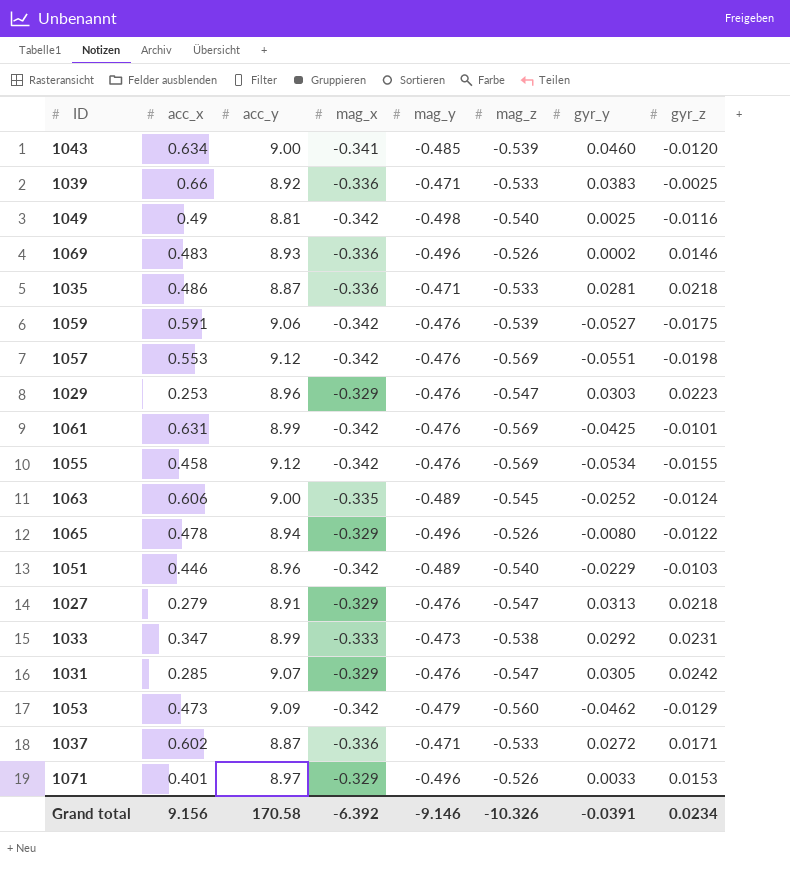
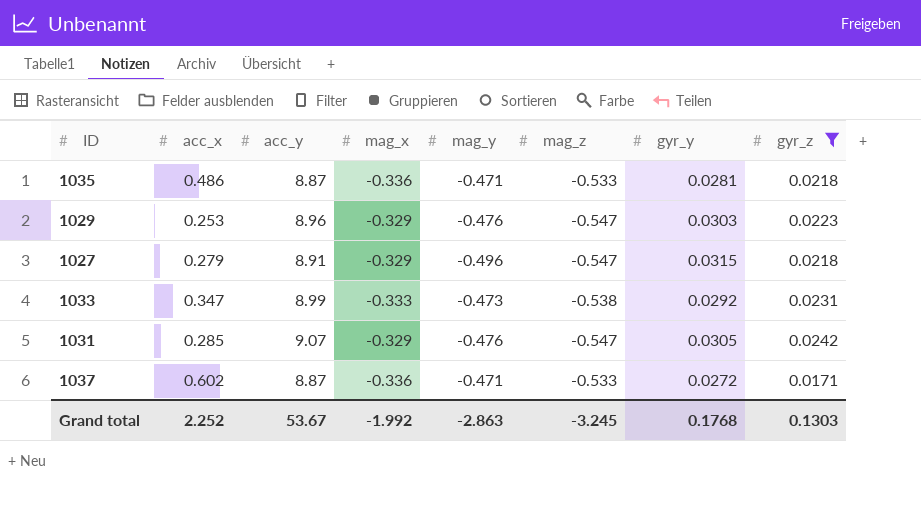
filter: none -> gyr_z >= 0.0171
1027 | mag_y: -0.476 -> -0.496
1027 | gyr_y: 0.0313 -> 0.0315
Grand total | acc_x: 9.156 -> 2.252
Grand total | acc_y: 170.58 -> 53.67
Grand total | mag_x: -6.392 -> -1.992
Grand total | mag_y: -9.146 -> -2.863
Grand total | mag_z: -10.326 -> -3.245
Grand total | gyr_y: -0.0391 -> 0.1768
Grand total | gyr_z: 0.0234 -> 0.1303

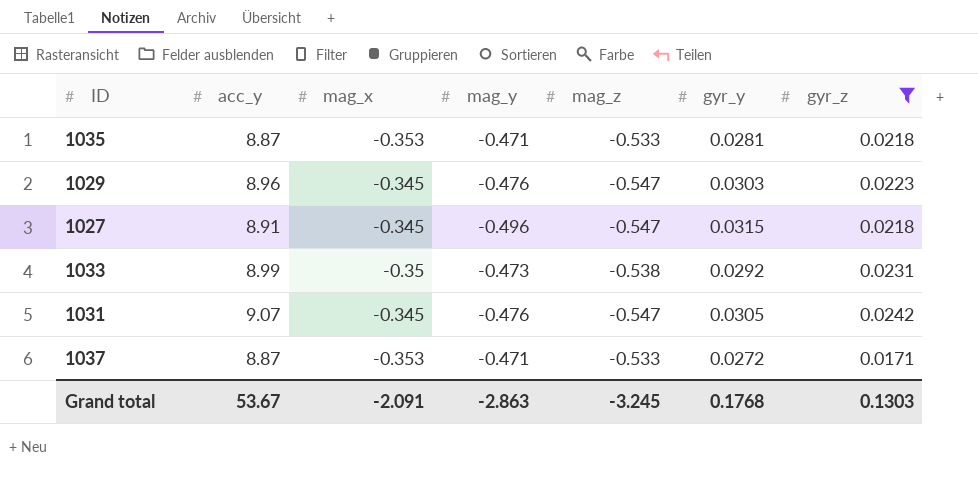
column acc_x | position: 2 -> none
1035 | mag_x: -0.336 -> -0.353
1029 | mag_x: -0.329 -> -0.345
1027 | mag_x: -0.329 -> -0.345
1033 | mag_x: -0.333 -> -0.35
1031 | mag_x: -0.329 -> -0.345
1037 | mag_x: -0.336 -> -0.353
Grand total | mag_x: -1.992 -> -2.091

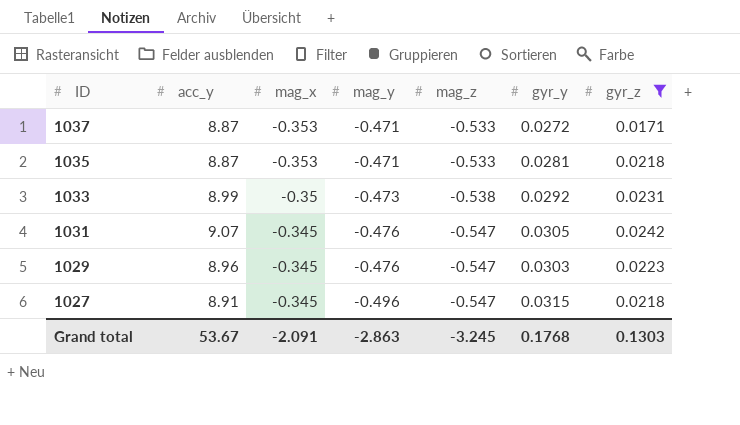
row order: none -> ID descending

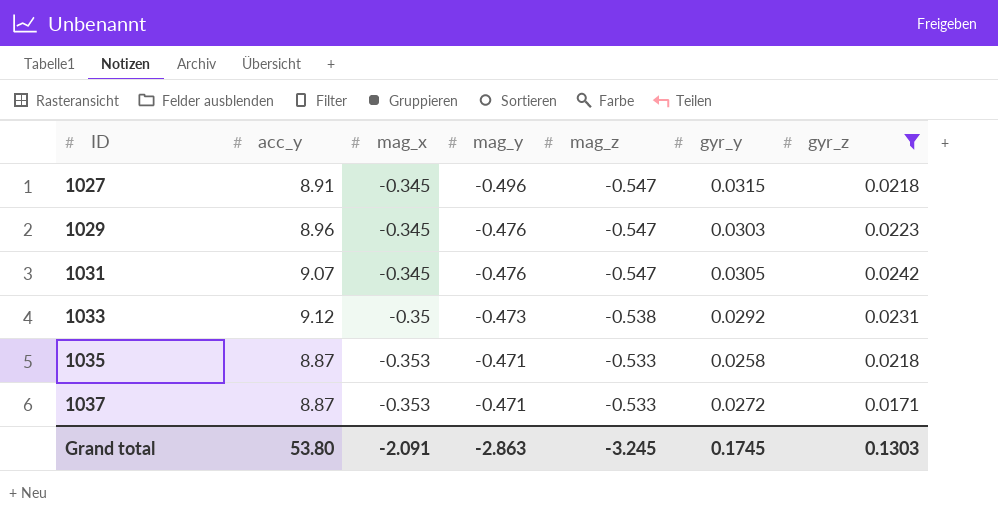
row order: ID descending -> ID ascending
1033 | acc_y: 8.99 -> 9.12
1035 | gyr_y: 0.0281 -> 0.0258
Grand total | acc_y: 53.67 -> 53.80
Grand total | gyr_y: 0.1768 -> 0.1745

